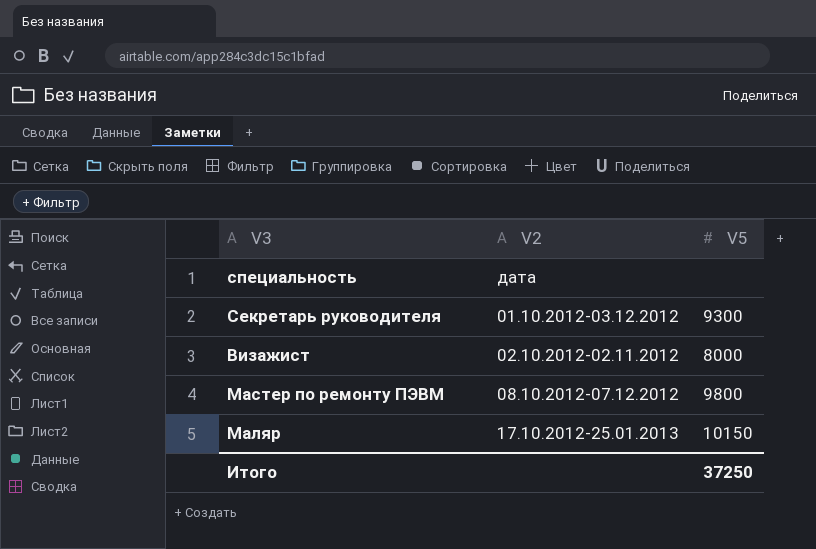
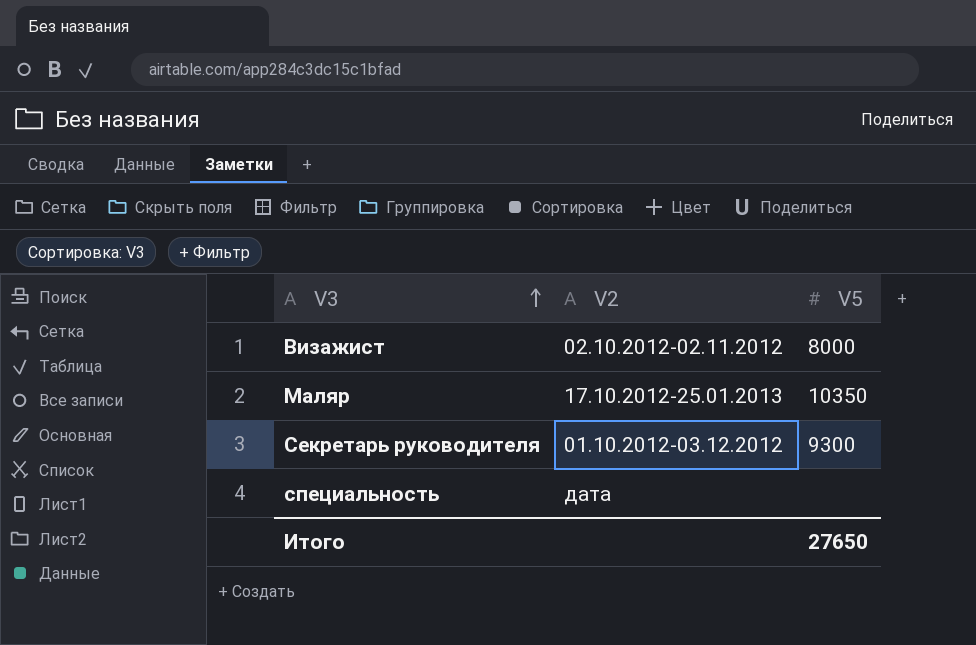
row order: none -> V3 ascending
row Мастер по ремонту ПЭВМ: 08.10.2012-07.12.2012 | 9800 -> none
Маляр | V5: 10150 -> 10350
Итого | V5: 37250 -> 27650

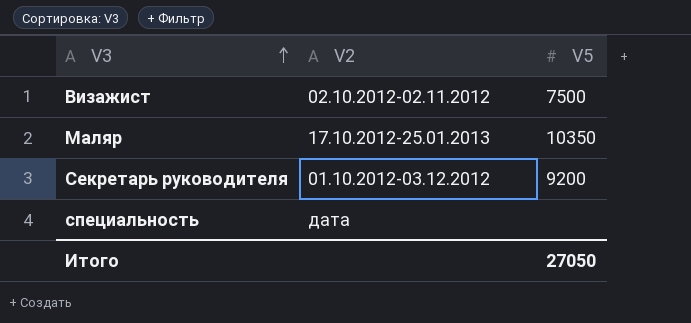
Визажист | V5: 8000 -> 7500
Секретарь руководителя | V5: 9300 -> 9200
Итого | V5: 27650 -> 27050

